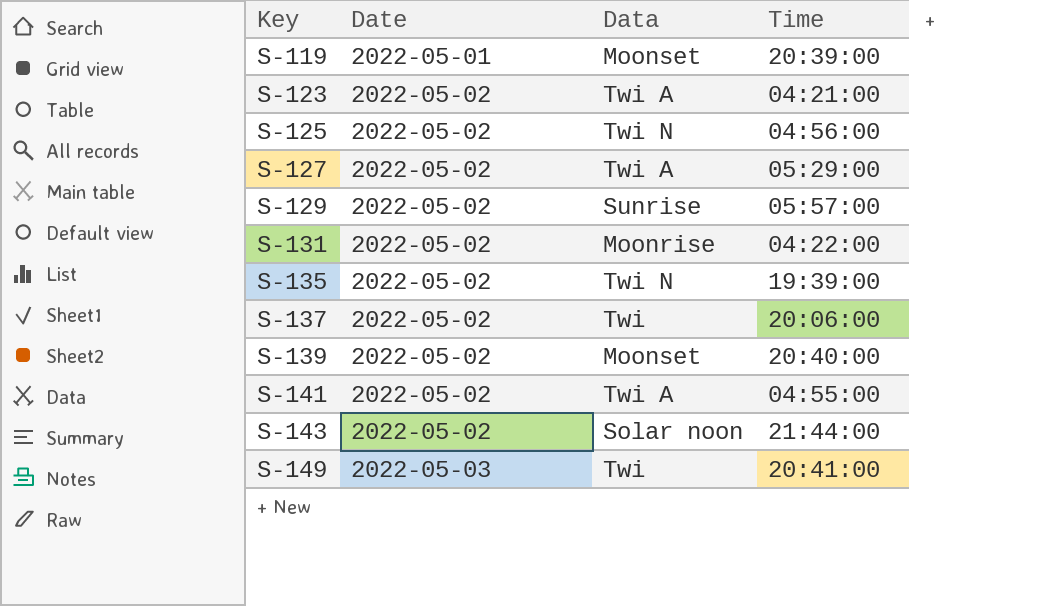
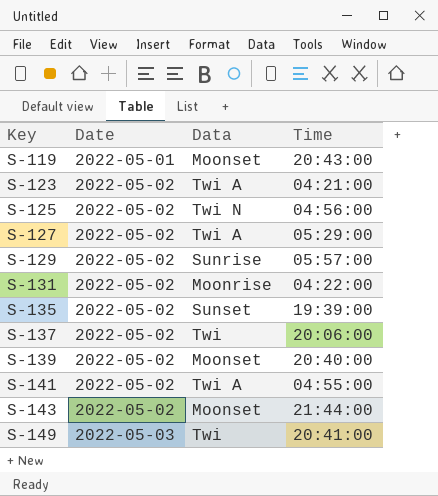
S-119 | Time: 20:39:00 -> 20:43:00
S-135 | Data: Twi N -> Sunset
S-143 | Data: Solar noon -> Moonset

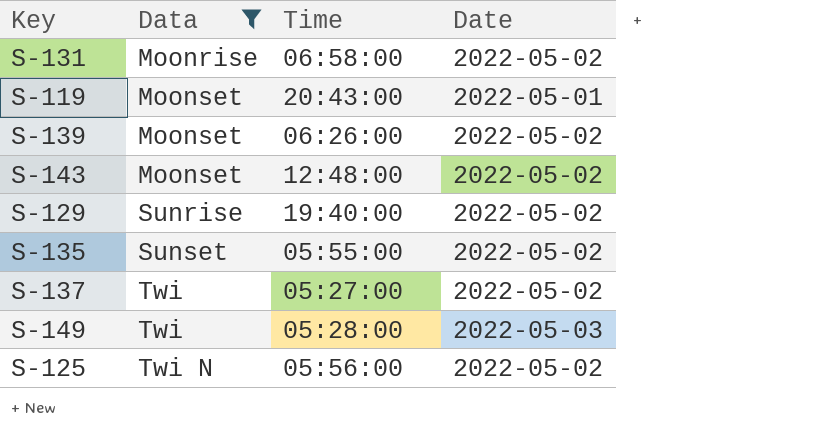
filter: none -> Data != Twi A
row order: Key ascending -> Data ascending
column Date | position: 2 -> 4
S-131 | Time: 04:22:00 -> 06:58:00
S-139 | Time: 20:40:00 -> 06:26:00
S-143 | Time: 21:44:00 -> 12:48:00
S-129 | Time: 05:57:00 -> 19:40:00
S-135 | Time: 19:39:00 -> 05:55:00
S-137 | Time: 20:06:00 -> 05:27:00
S-149 | Time: 20:41:00 -> 05:28:00
S-125 | Time: 04:56:00 -> 05:56:00

